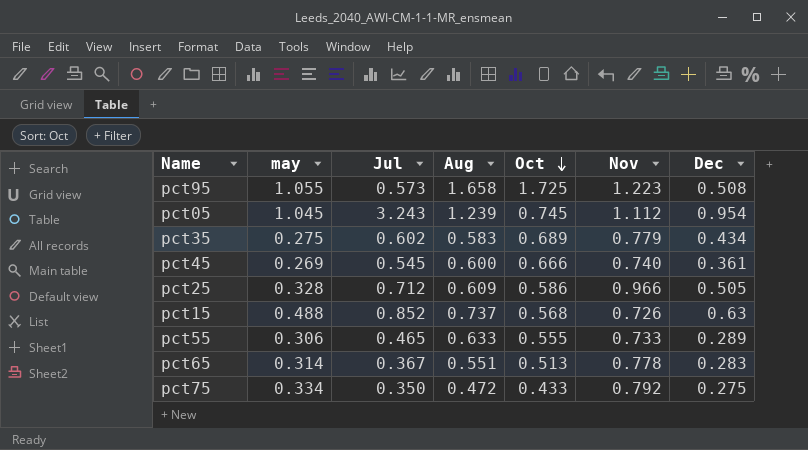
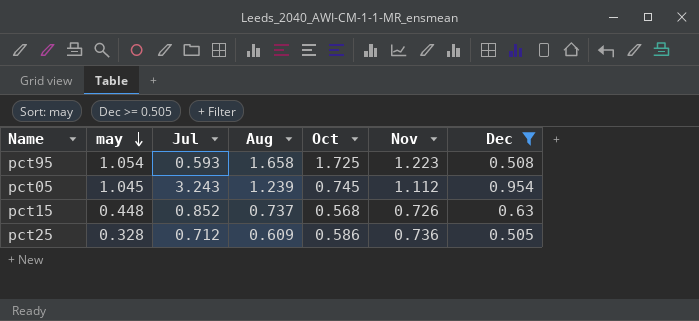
filter: none -> Dec >= 0.505
row order: Oct descending -> may descending
pct95 | may: 1.055 -> 1.054
pct95 | Jul: 0.573 -> 0.593
pct15 | may: 0.488 -> 0.448
pct25 | Nov: 0.966 -> 0.736

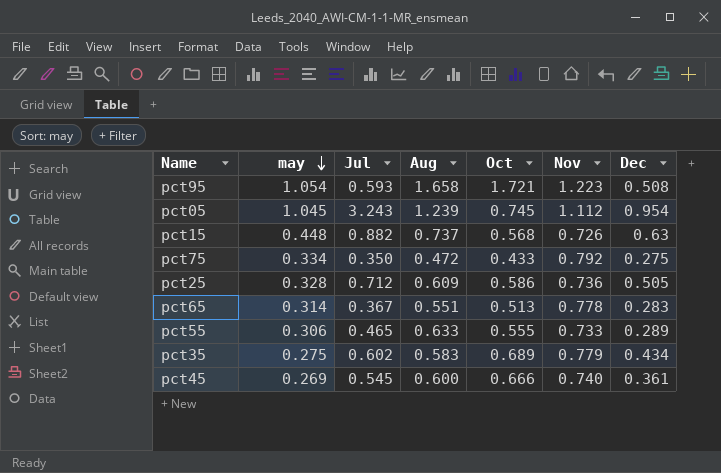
filter: Dec >= 0.505 -> none
pct95 | Oct: 1.725 -> 1.721
pct15 | Jul: 0.852 -> 0.882

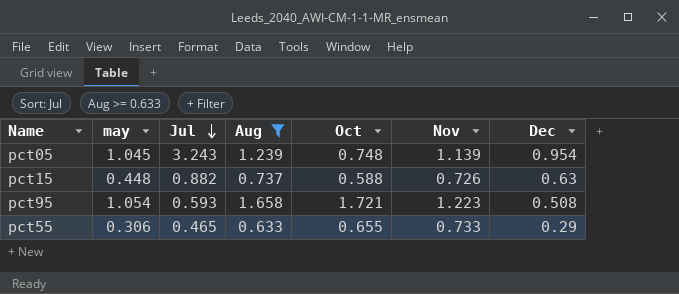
filter: none -> Aug >= 0.633
row order: may descending -> Jul descending
pct05 | Oct: 0.745 -> 0.748
pct05 | Nov: 1.112 -> 1.139
pct15 | Oct: 0.568 -> 0.588
pct55 | Oct: 0.555 -> 0.655
pct55 | Dec: 0.289 -> 0.29

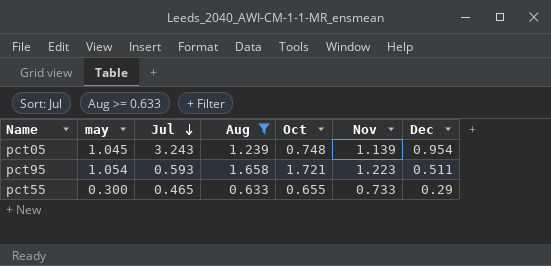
row pct15: 0.448 | 0.882 | 0.737 | 0.588 | 0.726 | 0.63 -> none
pct95 | Dec: 0.508 -> 0.511
pct55 | may: 0.306 -> 0.300

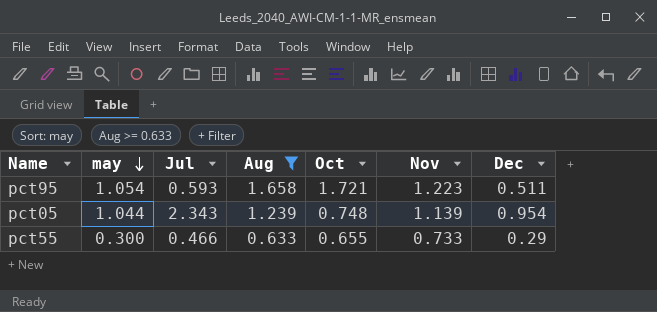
row order: Jul descending -> may descending
pct05 | may: 1.045 -> 1.044
pct05 | Jul: 3.243 -> 2.343
pct55 | Jul: 0.465 -> 0.466

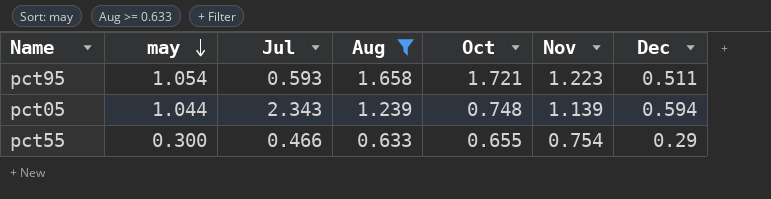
pct05 | Dec: 0.954 -> 0.594
pct55 | Nov: 0.733 -> 0.754

